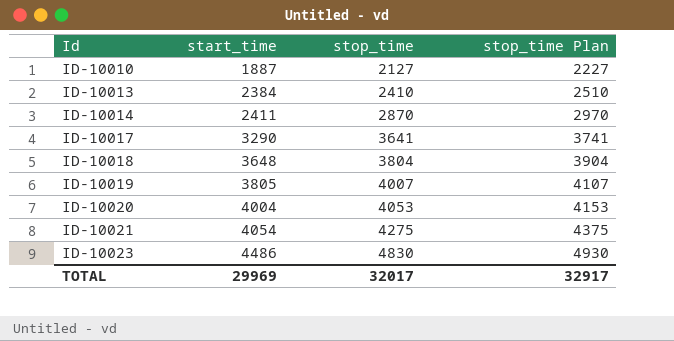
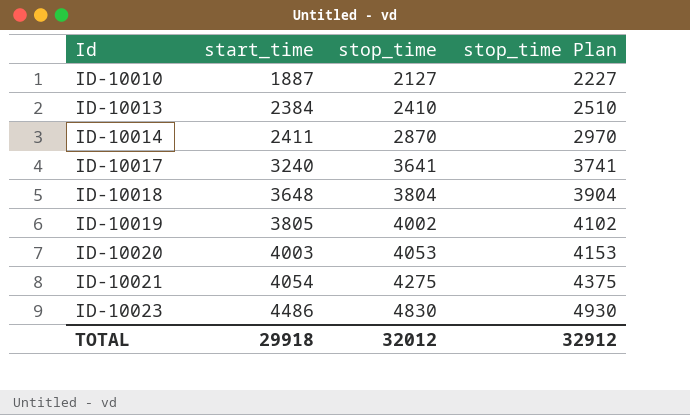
ID-10017 | start_time: 3290 -> 3240
ID-10019 | stop_time: 4007 -> 4002
ID-10019 | stop_time Plan: 4107 -> 4102
ID-10020 | start_time: 4004 -> 4003
TOTAL | start_time: 29969 -> 29918
TOTAL | stop_time: 32017 -> 32012
TOTAL | stop_time Plan: 32917 -> 32912

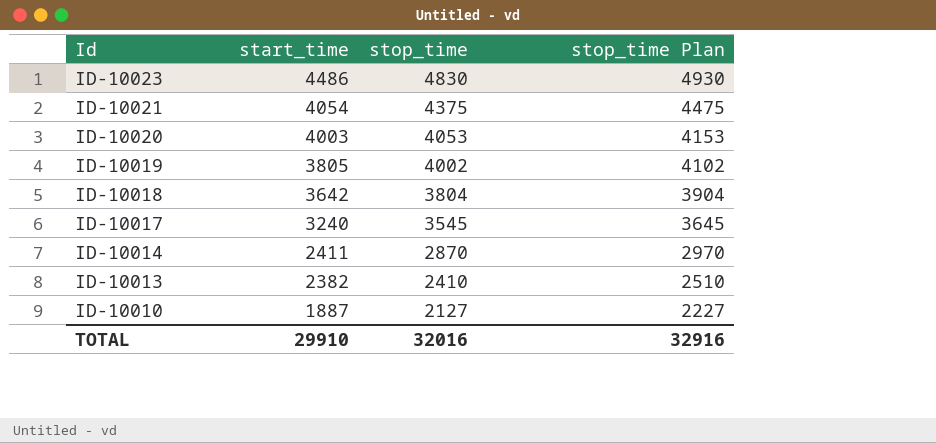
row order: Id ascending -> Id descending
ID-10021 | stop_time: 4275 -> 4375
ID-10021 | stop_time Plan: 4375 -> 4475
ID-10018 | start_time: 3648 -> 3642
ID-10017 | stop_time: 3641 -> 3545
ID-10017 | stop_time Plan: 3741 -> 3645
ID-10013 | start_time: 2384 -> 2382
TOTAL | start_time: 29918 -> 29910
TOTAL | stop_time: 32012 -> 32016
TOTAL | stop_time Plan: 32912 -> 32916

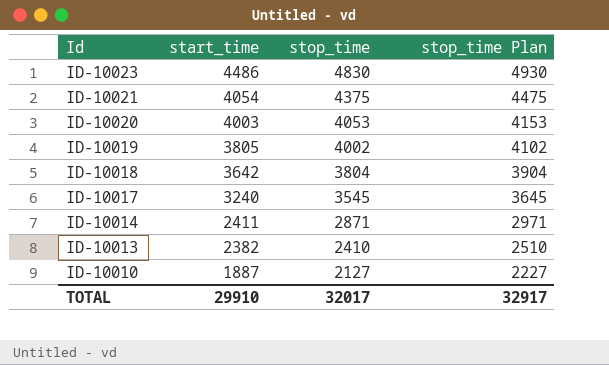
ID-10014 | stop_time: 2870 -> 2871
ID-10014 | stop_time Plan: 2970 -> 2971
TOTAL | stop_time: 32016 -> 32017
TOTAL | stop_time Plan: 32916 -> 32917

